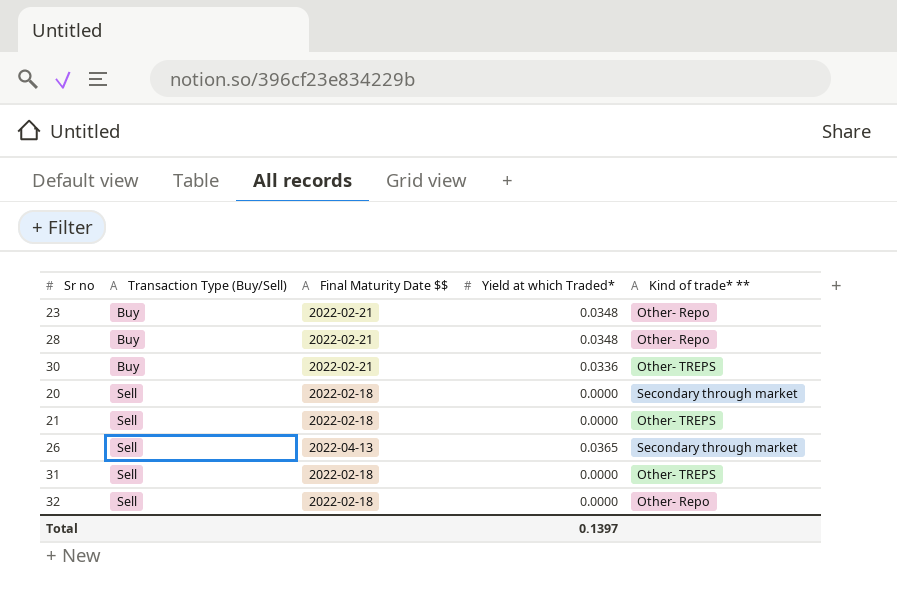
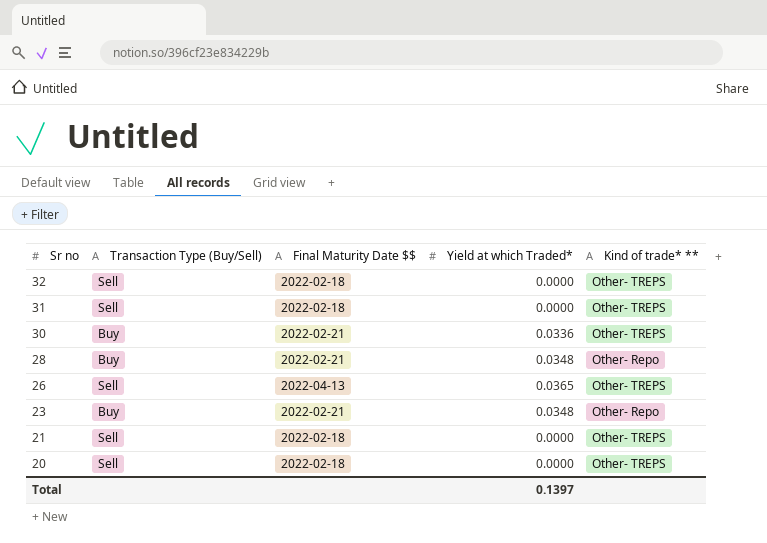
row order: Transaction Type (Buy/Sell) ascending -> Sr no descending
32 | Kind of trade* **: Other- Repo -> Other- TREPS
26 | Kind of trade* **: Secondary through market -> Other- TREPS
20 | Kind of trade* **: Secondary through market -> Other- TREPS

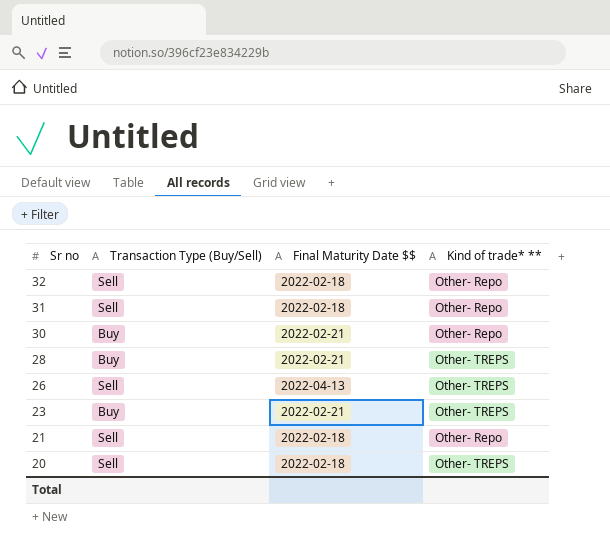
column Yield at which Traded* | position: 4 -> none
32 | Kind of trade* **: Other- TREPS -> Other- Repo
31 | Kind of trade* **: Other- TREPS -> Other- Repo
30 | Kind of trade* **: Other- TREPS -> Other- Repo
28 | Kind of trade* **: Other- Repo -> Other- TREPS
23 | Kind of trade* **: Other- Repo -> Other- TREPS
21 | Kind of trade* **: Other- TREPS -> Other- Repo

